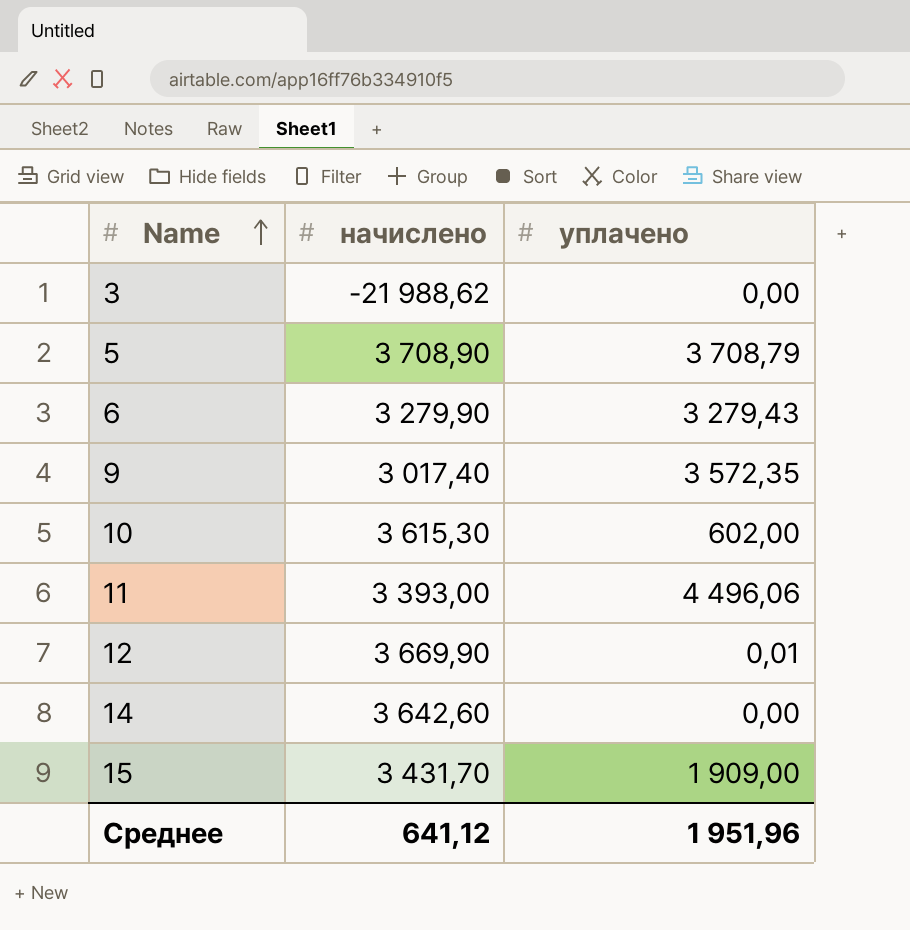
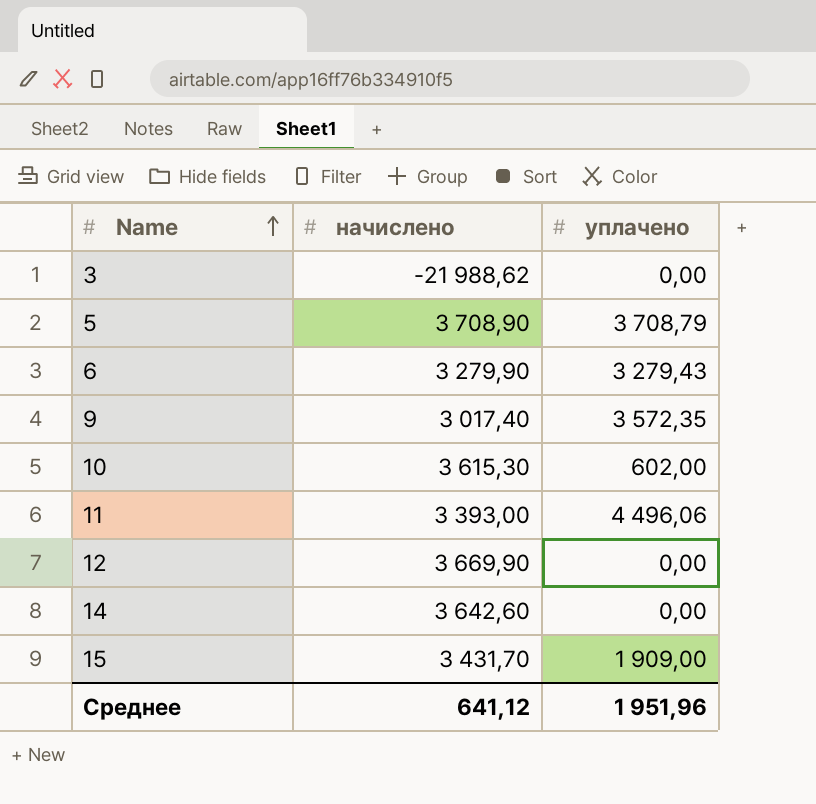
12 | уплачено: 0,01 -> 0,00

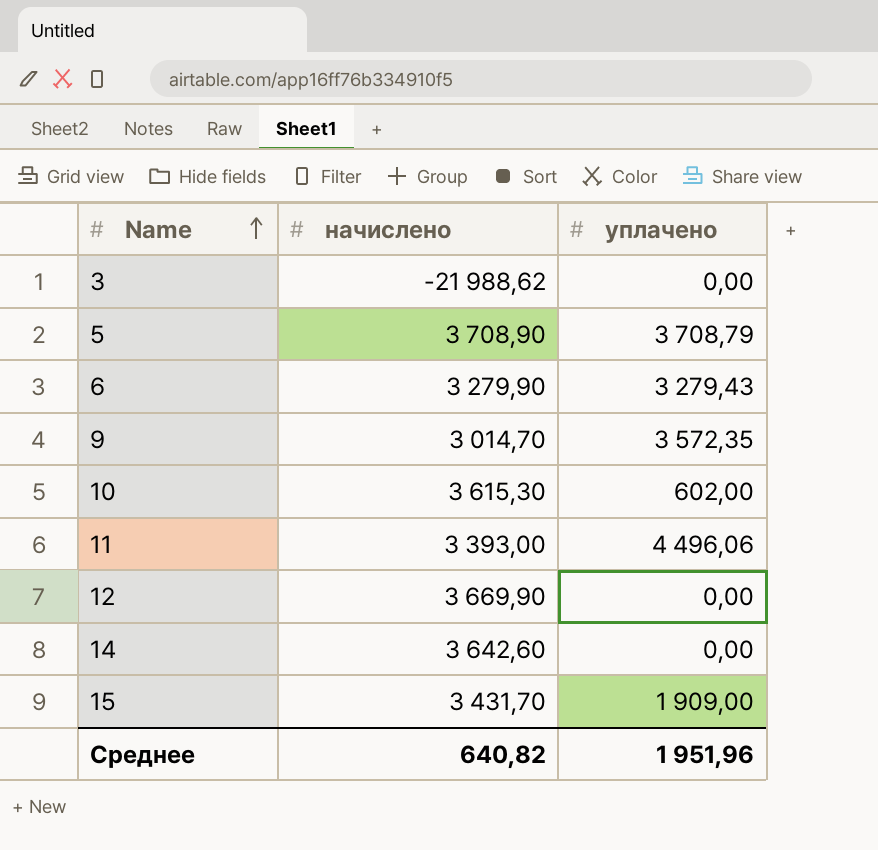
9 | начислено: 3 017,40 -> 3 014,70
Среднее | начислено: 641,12 -> 640,82

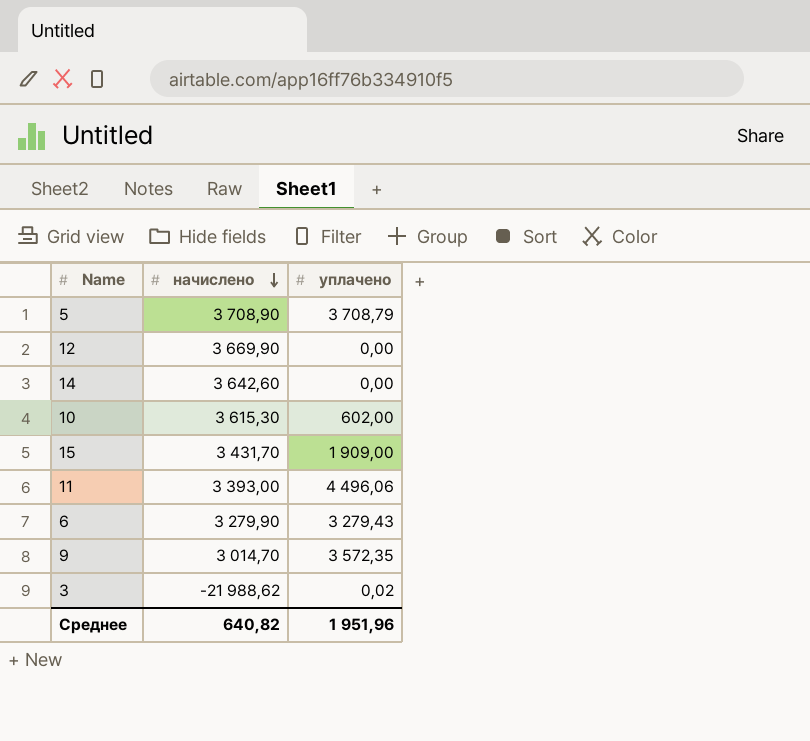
row order: Name ascending -> начислено descending
3 | уплачено: 0,00 -> 0,02

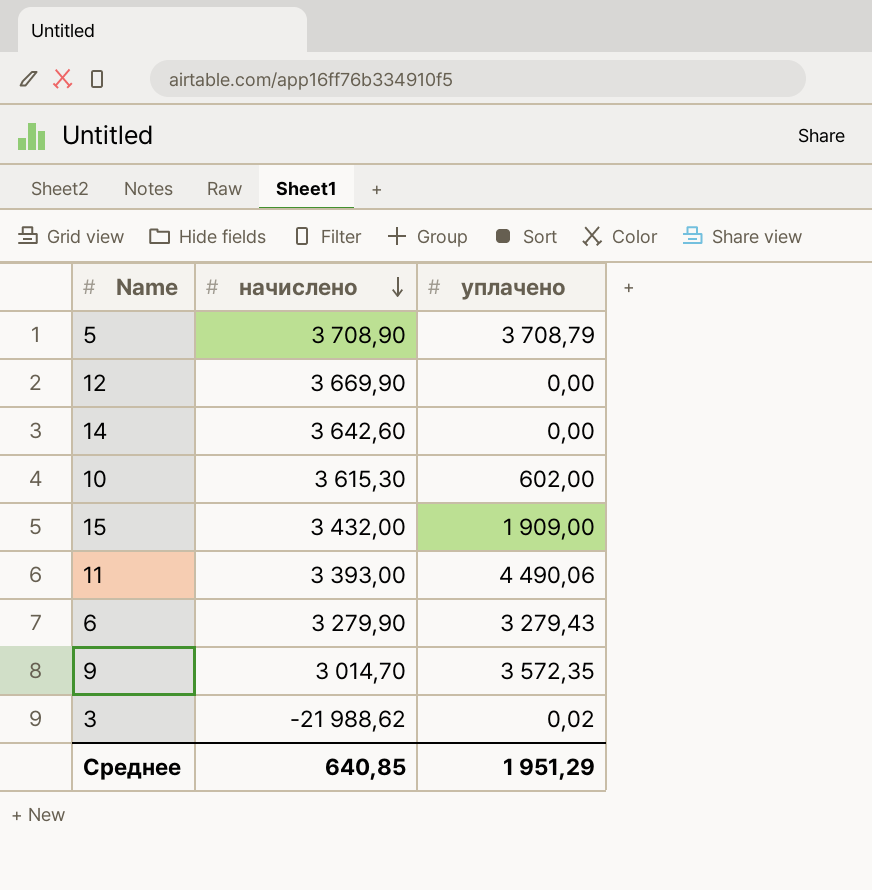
15 | начислено: 3 431,70 -> 3 432,00
11 | уплачено: 4 496,06 -> 4 490,06
Среднее | начислено: 640,82 -> 640,85
Среднее | уплачено: 1 951,96 -> 1 951,29

